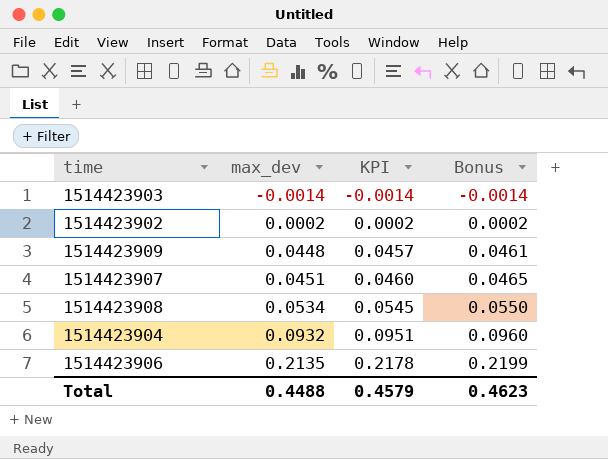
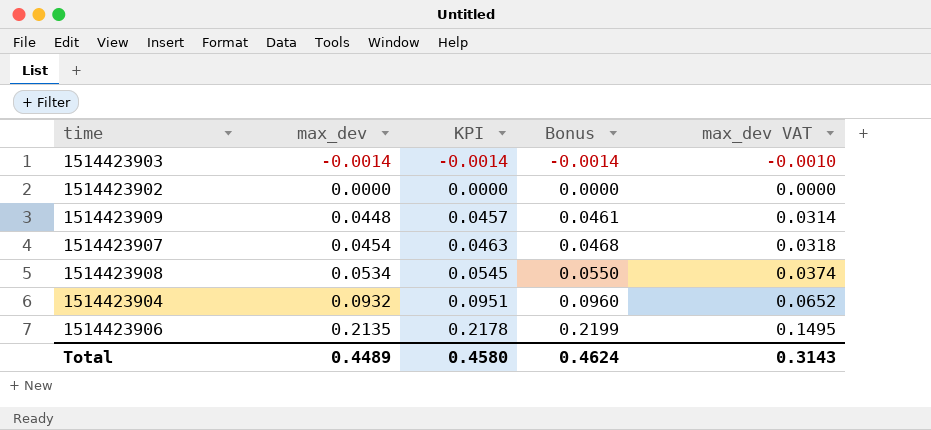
column max_dev VAT | formula: none -> [max_dev] * 0.7
1514423902 | max_dev: 0.0002 -> 0.0000
1514423902 | KPI: 0.0002 -> 0.0000
1514423902 | Bonus: 0.0002 -> 0.0000
1514423907 | max_dev: 0.0451 -> 0.0454
1514423907 | KPI: 0.0460 -> 0.0463
1514423907 | Bonus: 0.0465 -> 0.0468
Total | max_dev: 0.4488 -> 0.4489
Total | KPI: 0.4579 -> 0.4580
Total | Bonus: 0.4623 -> 0.4624

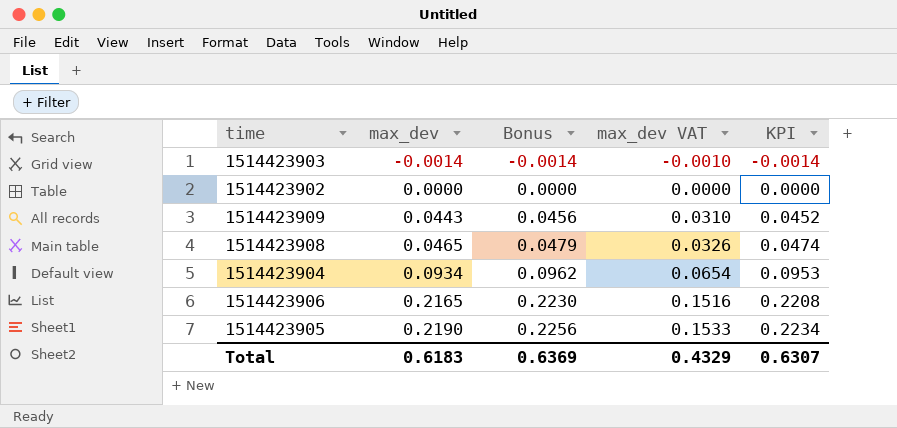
column KPI | position: 3 -> 5
row 1514423907: 0.0454 | 0.0463 | 0.0468 | 0.0318 -> none
1514423909 | max_dev: 0.0448 -> 0.0443
1514423909 | Bonus: 0.0461 -> 0.0456
1514423909 | max_dev VAT: 0.0314 -> 0.0310
1514423909 | KPI: 0.0457 -> 0.0452
1514423908 | max_dev: 0.0534 -> 0.0465
1514423908 | Bonus: 0.0550 -> 0.0479
1514423908 | max_dev VAT: 0.0374 -> 0.0326
1514423908 | KPI: 0.0545 -> 0.0474
1514423904 | max_dev: 0.0932 -> 0.0934
1514423904 | Bonus: 0.0960 -> 0.0962
1514423904 | max_dev VAT: 0.0652 -> 0.0654
1514423904 | KPI: 0.0951 -> 0.0953
1514423906 | max_dev: 0.2135 -> 0.2165
1514423906 | Bonus: 0.2199 -> 0.2230
1514423906 | max_dev VAT: 0.1495 -> 0.1516
1514423906 | KPI: 0.2178 -> 0.2208
row 1514423905: none -> 0.2190 | 0.2256 | 0.1533 | 0.2234
Total | max_dev: 0.4489 -> 0.6183
Total | Bonus: 0.4624 -> 0.6369
Total | max_dev VAT: 0.3143 -> 0.4329
Total | KPI: 0.4580 -> 0.6307

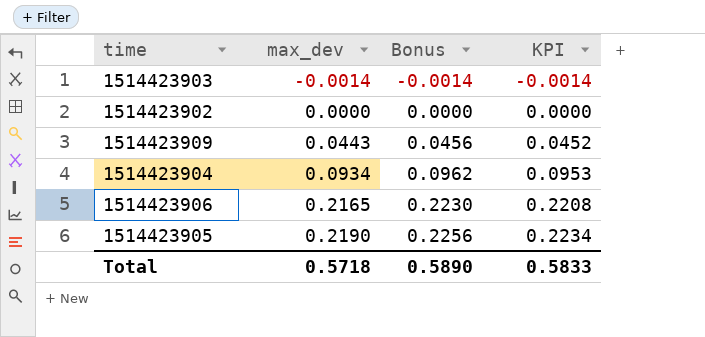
column max_dev VAT | formula: [max_dev] * 0.7 -> none
row 1514423908: 0.0465 | 0.0479 | 0.0326 | 0.0474 -> none
Total | max_dev: 0.6183 -> 0.5718
Total | Bonus: 0.6369 -> 0.5890
Total | KPI: 0.6307 -> 0.5833

